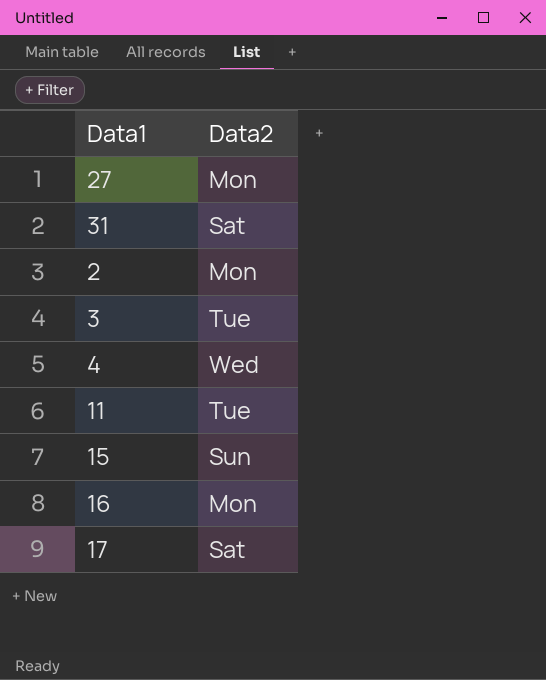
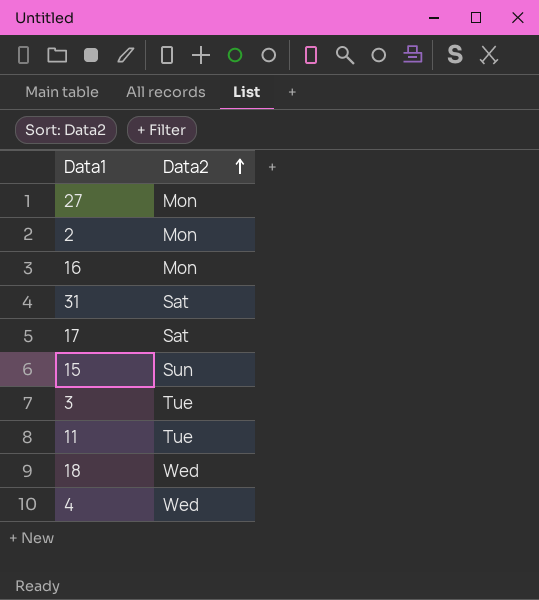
row order: none -> Data2 ascending
row 18: none -> Wed

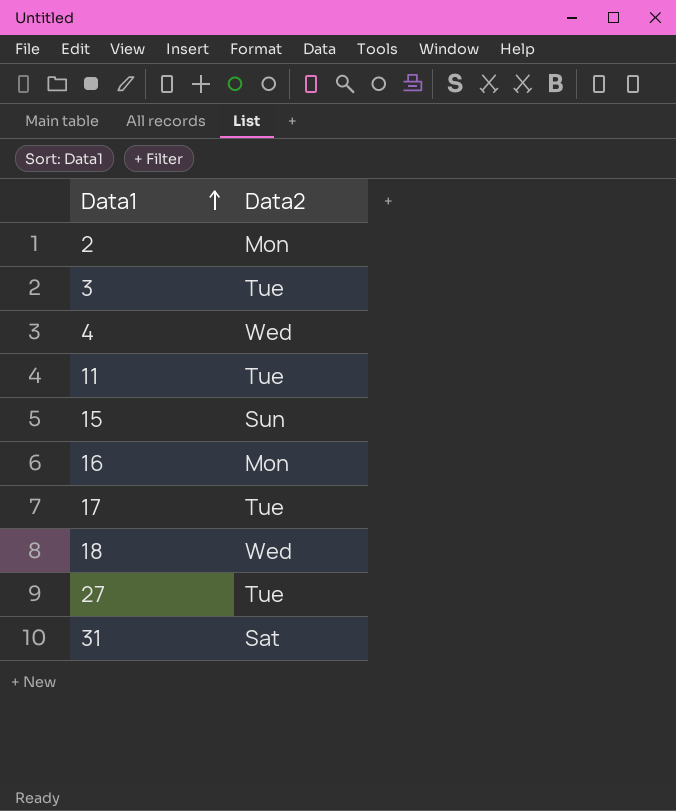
row order: Data2 ascending -> Data1 ascending
17 | Data2: Sat -> Tue
27 | Data2: Mon -> Tue

